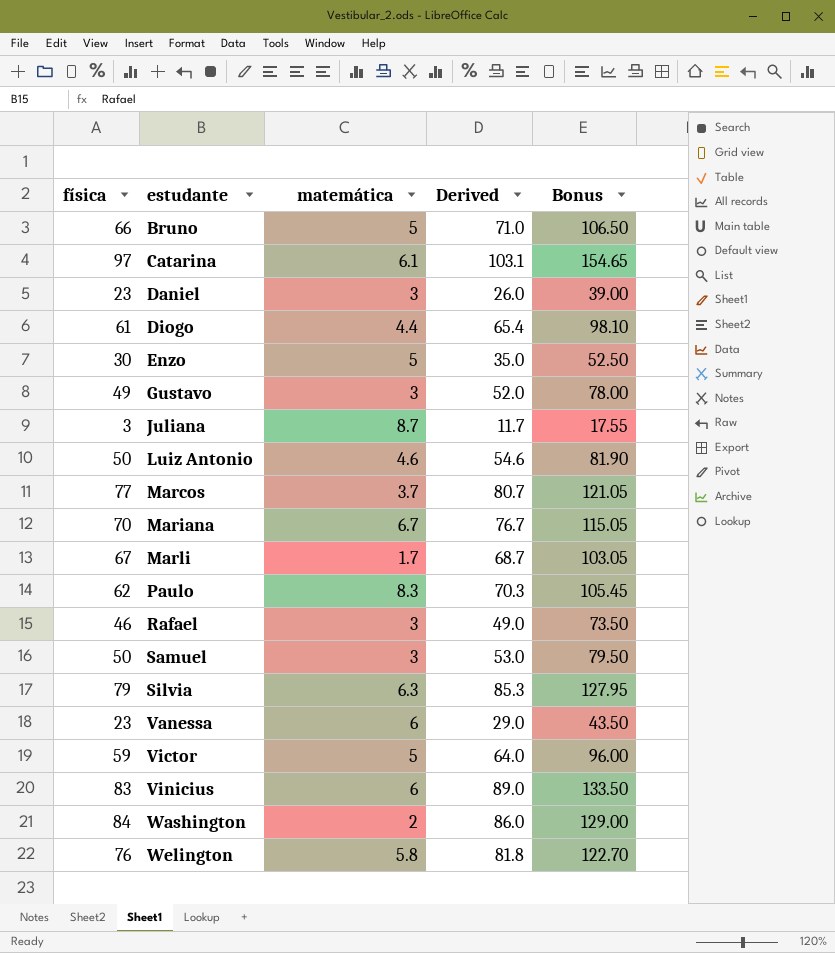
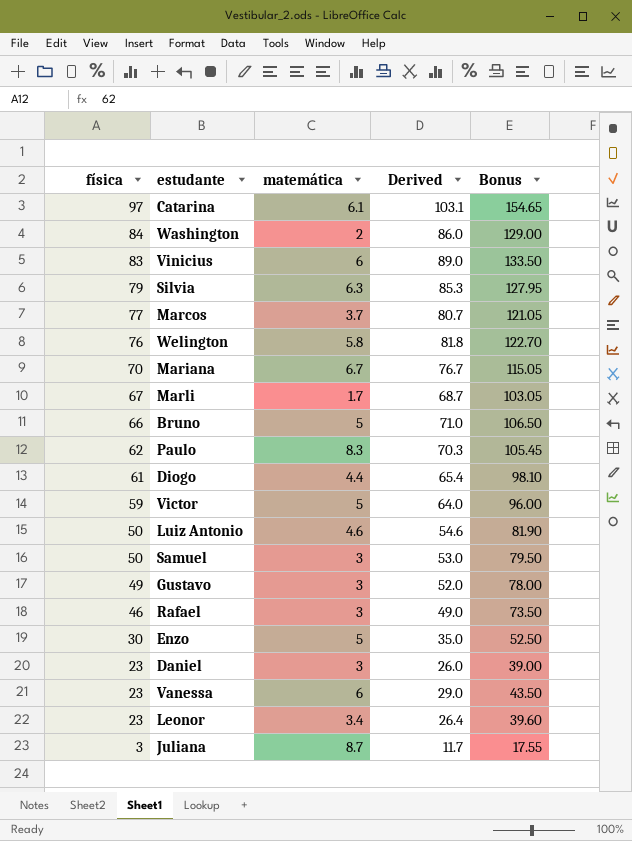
row order: estudante ascending -> física descending
row Leonor: none -> 23 | 3.4 | 26.4 | 39.60

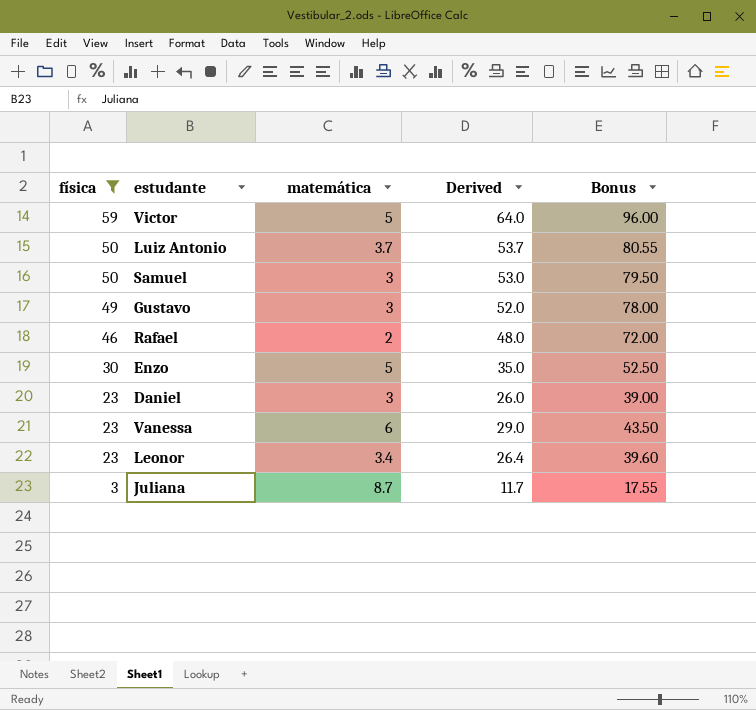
filter: none -> física <= 59
Luiz Antonio | matemática: 4.6 -> 3.7
Luiz Antonio | Derived: 54.6 -> 53.7
Luiz Antonio | Bonus: 81.90 -> 80.55
Rafael | matemática: 3 -> 2
Rafael | Derived: 49.0 -> 48.0
Rafael | Bonus: 73.50 -> 72.00

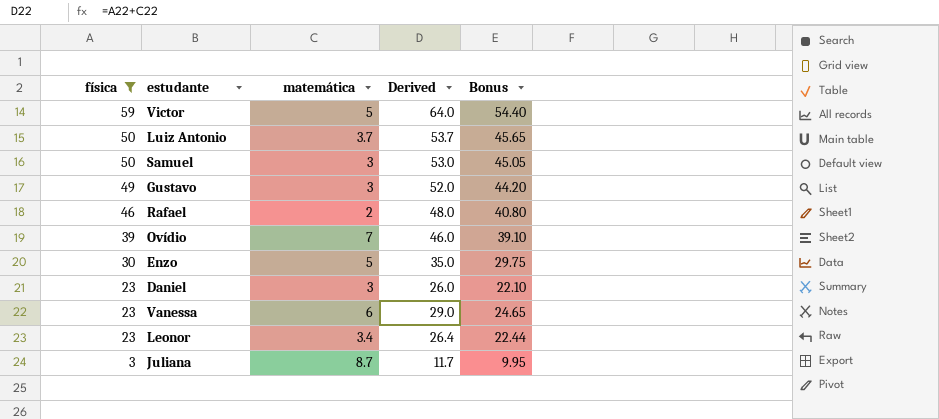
column Bonus | formula: [Derived] * 1.5 -> [Derived] * 0.85
row Ovídio: none -> 39 | 7 | 46.0 | 39.10

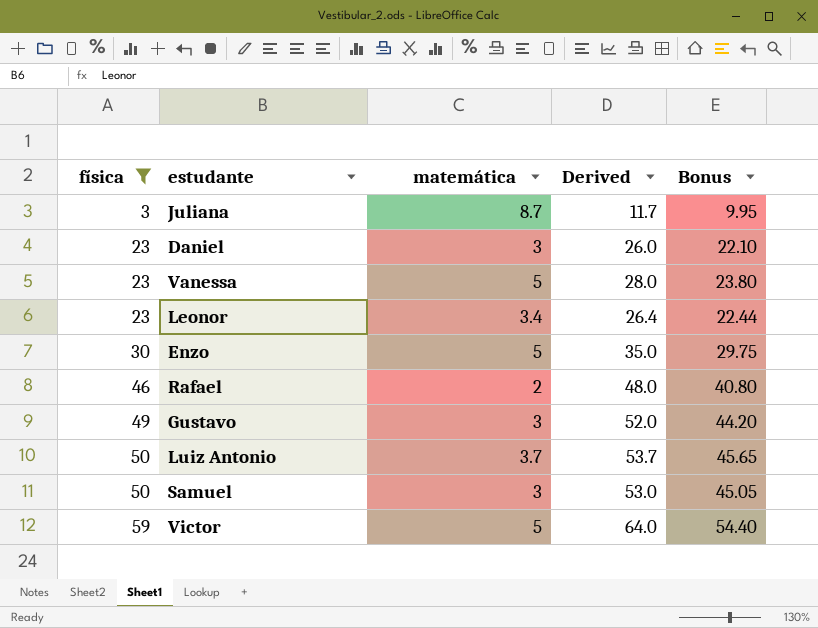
row order: física descending -> física ascending
row Ovídio: 39 | 7 | 46.0 | 39.10 -> none
Vanessa | matemática: 6 -> 5
Vanessa | Derived: 29.0 -> 28.0
Vanessa | Bonus: 24.65 -> 23.80

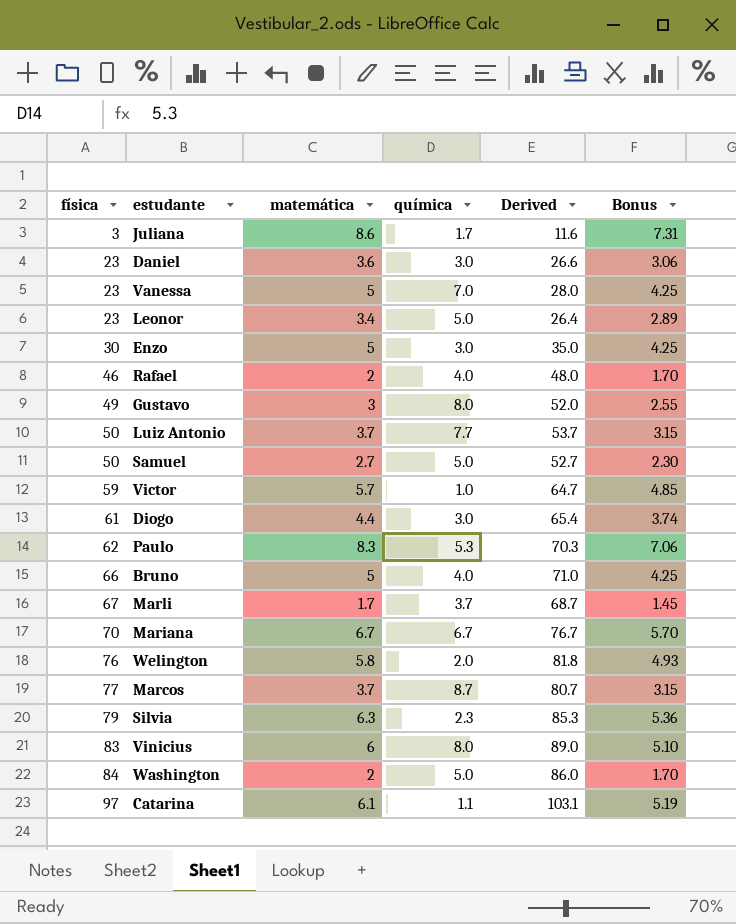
filter: física <= 59 -> none
column química | position: none -> 4
column Bonus | formula: [Derived] * 0.85 -> [matemática] * 0.85
Juliana | matemática: 8.7 -> 8.6
Juliana | Derived: 11.7 -> 11.6
Daniel | matemática: 3 -> 3.6
Daniel | Derived: 26.0 -> 26.6
Samuel | matemática: 3 -> 2.7
Samuel | Derived: 53.0 -> 52.7
Victor | matemática: 5 -> 5.7
Victor | Derived: 64.0 -> 64.7

